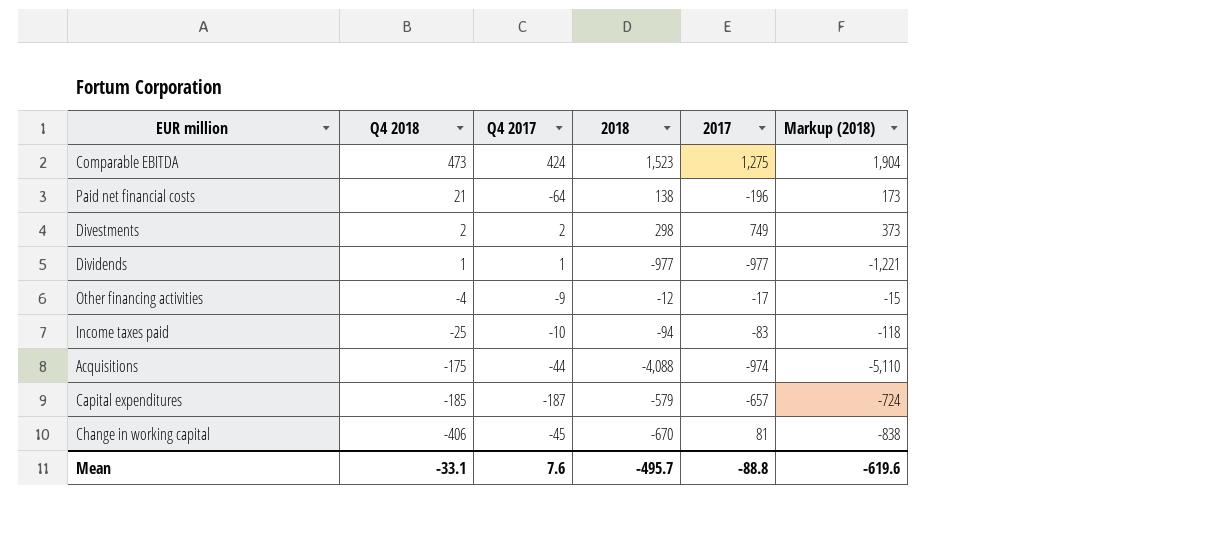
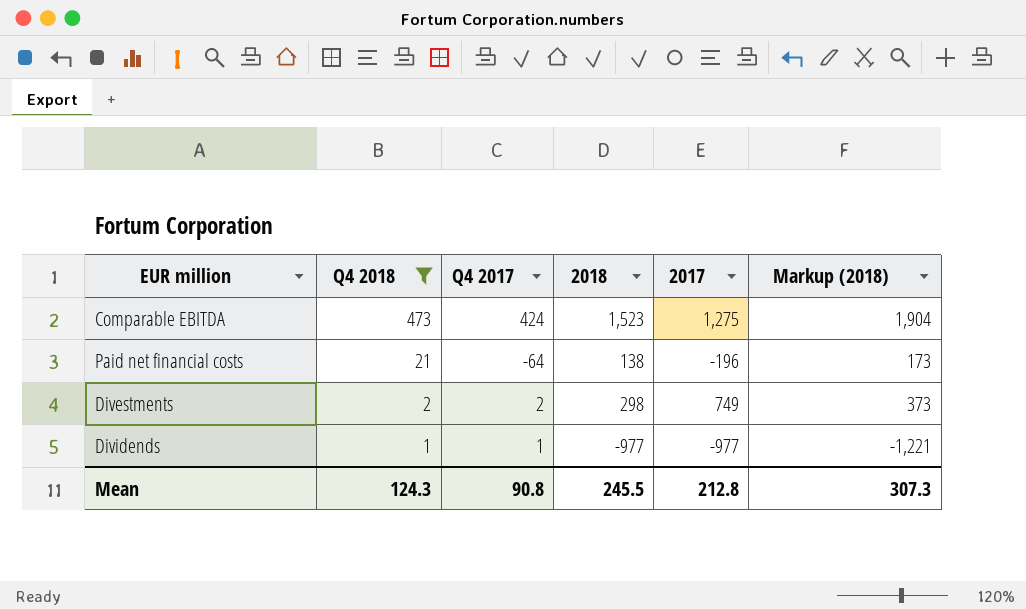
filter: none -> Q4 2018 >= 1
Mean | Q4 2018: -33.1 -> 124.3
Mean | Q4 2017: 7.6 -> 90.8
Mean | 2018: -495.7 -> 245.5
Mean | 2017: -88.8 -> 212.8
Mean | Markup (2018): -619.6 -> 307.3

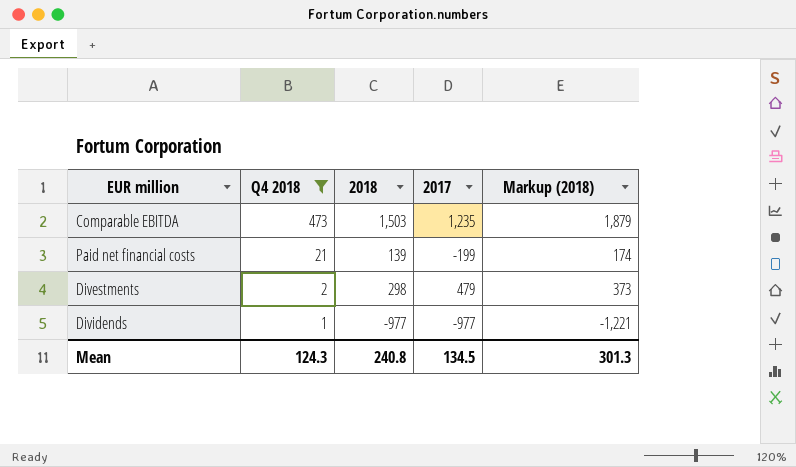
column Q4 2017 | position: 3 -> none
Comparable EBITDA | 2018: 1,523 -> 1,503
Comparable EBITDA | 2017: 1,275 -> 1,235
Comparable EBITDA | Markup (2018): 1,904 -> 1,879
Paid net financial costs | 2018: 138 -> 139
Paid net financial costs | 2017: -196 -> -199
Paid net financial costs | Markup (2018): 173 -> 174
Divestments | 2017: 749 -> 479
Mean | 2018: 245.5 -> 240.8
Mean | 2017: 212.8 -> 134.5
Mean | Markup (2018): 307.3 -> 301.3

